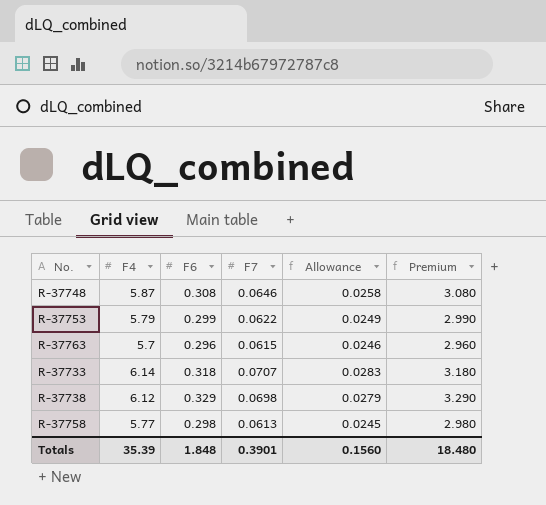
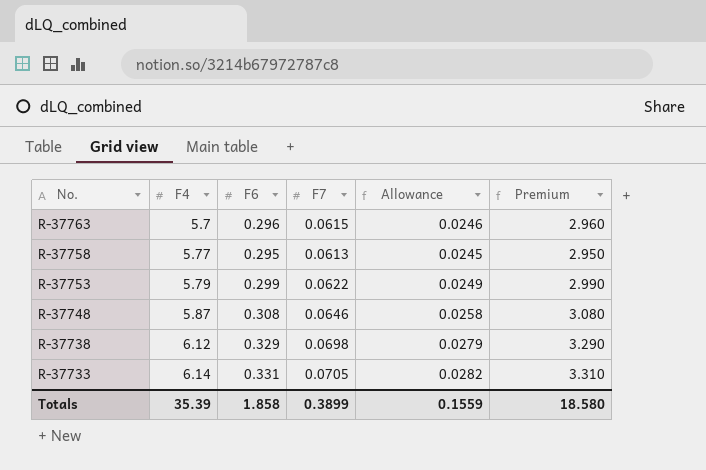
row order: none -> No. descending
R-37758 | F6: 0.298 -> 0.295
R-37758 | Premium: 2.980 -> 2.950
R-37733 | F6: 0.318 -> 0.331
R-37733 | F7: 0.0707 -> 0.0705
R-37733 | Allowance: 0.0283 -> 0.0282
R-37733 | Premium: 3.180 -> 3.310
Totals | F6: 1.848 -> 1.858
Totals | F7: 0.3901 -> 0.3899
Totals | Allowance: 0.1560 -> 0.1559
Totals | Premium: 18.480 -> 18.580

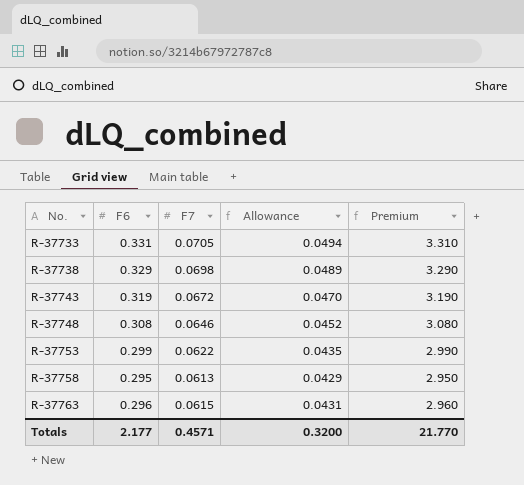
row order: No. descending -> No. ascending
column F4 | position: 2 -> none
column Allowance | formula: [F7] * 0.4 -> [F7] * 0.7
row R-37743: none -> 0.319 | 0.0672 | 0.0470 | 3.190
Totals | F6: 1.858 -> 2.177
Totals | F7: 0.3899 -> 0.4571
Totals | Allowance: 0.1559 -> 0.3200
Totals | Premium: 18.580 -> 21.770

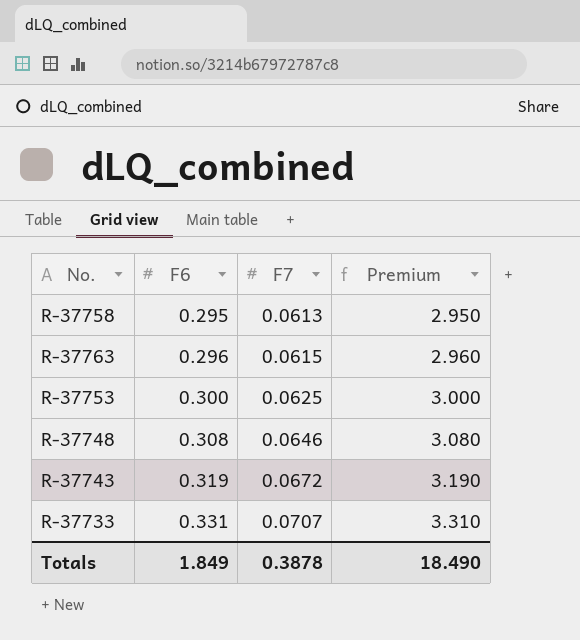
row order: No. ascending -> F6 ascending
column Allowance | formula: [F7] * 0.7 -> none
row R-37738: 0.329 | 0.0698 | 0.0489 | 3.290 -> none
R-37753 | F6: 0.299 -> 0.300
R-37753 | F7: 0.0622 -> 0.0625
R-37753 | Premium: 2.990 -> 3.000
R-37733 | F7: 0.0705 -> 0.0707
Totals | F6: 2.177 -> 1.849
Totals | F7: 0.4571 -> 0.3878
Totals | Premium: 21.770 -> 18.490

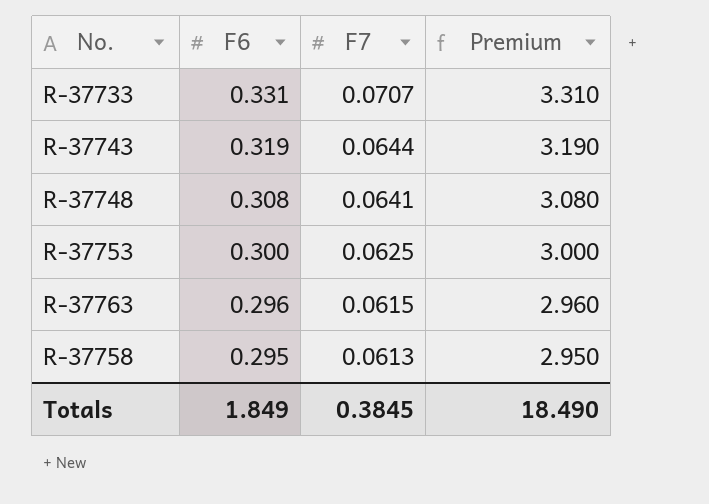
row order: F6 ascending -> F6 descending
R-37743 | F7: 0.0672 -> 0.0644
R-37748 | F7: 0.0646 -> 0.0641
Totals | F7: 0.3878 -> 0.3845

